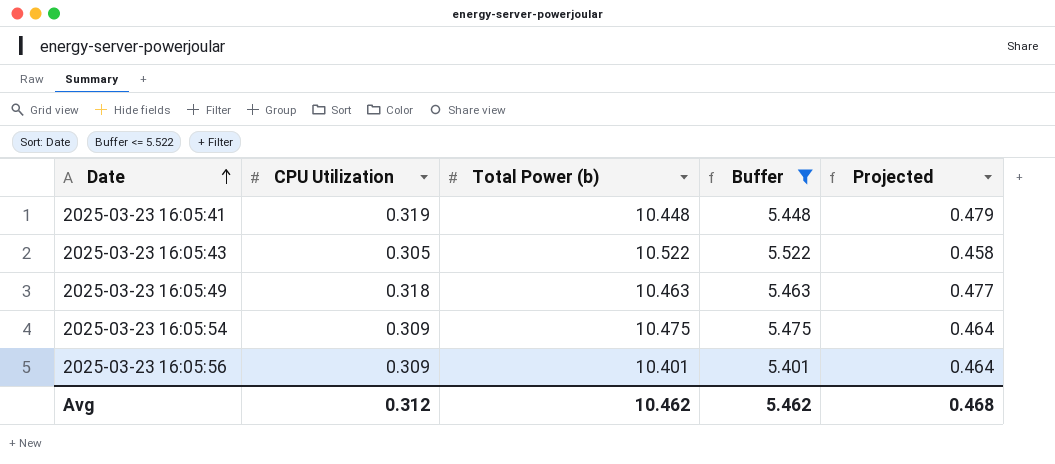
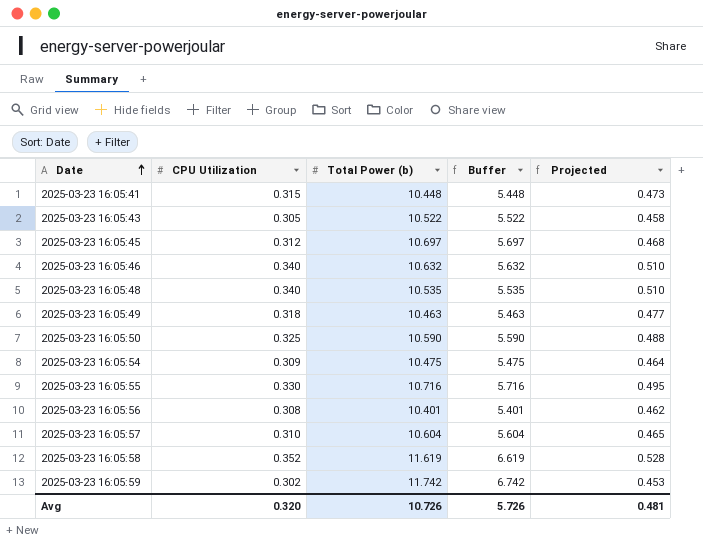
filter: Buffer <= 5.522 -> none
2025-03-23 16:05:41 | CPU Utilization: 0.319 -> 0.315
2025-03-23 16:05:41 | Projected: 0.479 -> 0.473
2025-03-23 16:05:56 | CPU Utilization: 0.309 -> 0.308
2025-03-23 16:05:56 | Projected: 0.464 -> 0.462
Avg | CPU Utilization: 0.312 -> 0.320
Avg | Total Power (b): 10.462 -> 10.726
Avg | Buffer: 5.462 -> 5.726
Avg | Projected: 0.468 -> 0.481

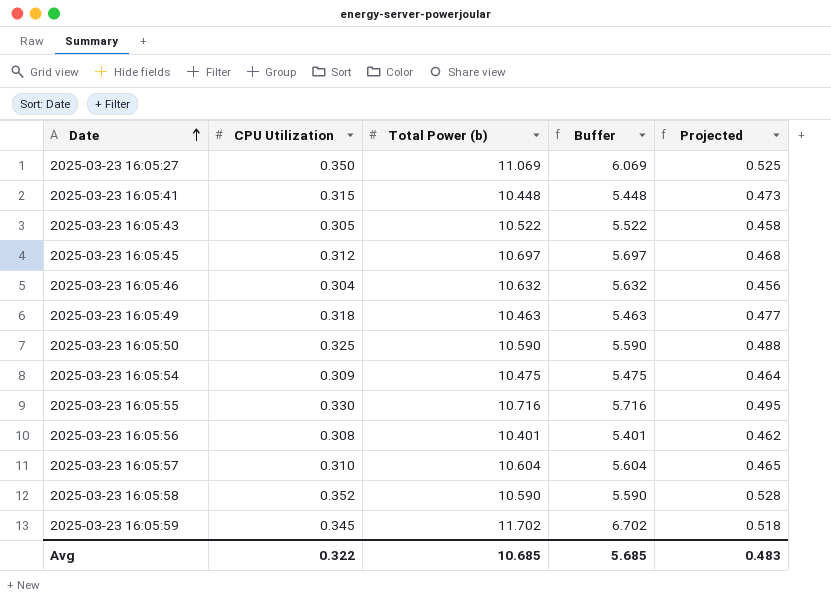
row 2025-03-23 16:05:48: 0.340 | 10.535 | 5.535 | 0.510 -> none
row 2025-03-23 16:05:27: none -> 0.350 | 11.069 | 6.069 | 0.525
2025-03-23 16:05:46 | CPU Utilization: 0.340 -> 0.304
2025-03-23 16:05:46 | Projected: 0.510 -> 0.456
2025-03-23 16:05:58 | Total Power (b): 11.619 -> 10.590
2025-03-23 16:05:58 | Buffer: 6.619 -> 5.590
2025-03-23 16:05:59 | CPU Utilization: 0.302 -> 0.345
2025-03-23 16:05:59 | Total Power (b): 11.742 -> 11.702
2025-03-23 16:05:59 | Buffer: 6.742 -> 6.702
2025-03-23 16:05:59 | Projected: 0.453 -> 0.518
Avg | CPU Utilization: 0.320 -> 0.322
Avg | Total Power (b): 10.726 -> 10.685
Avg | Buffer: 5.726 -> 5.685
Avg | Projected: 0.481 -> 0.483

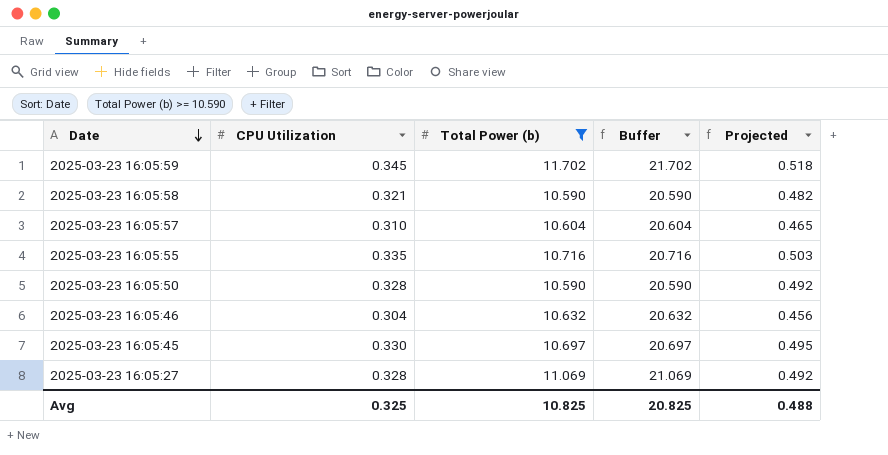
filter: none -> Total Power (b) >= 10.590
row order: Date ascending -> Date descending
column Buffer | formula: [Total Power (b)] - 5 -> [Total Power (b)] + 10
2025-03-23 16:05:58 | CPU Utilization: 0.352 -> 0.321
2025-03-23 16:05:58 | Projected: 0.528 -> 0.482
2025-03-23 16:05:55 | CPU Utilization: 0.330 -> 0.335
2025-03-23 16:05:55 | Projected: 0.495 -> 0.503
2025-03-23 16:05:50 | CPU Utilization: 0.325 -> 0.328
2025-03-23 16:05:50 | Projected: 0.488 -> 0.492
2025-03-23 16:05:45 | CPU Utilization: 0.312 -> 0.330
2025-03-23 16:05:45 | Projected: 0.468 -> 0.495
2025-03-23 16:05:27 | CPU Utilization: 0.350 -> 0.328
2025-03-23 16:05:27 | Projected: 0.525 -> 0.492
Avg | CPU Utilization: 0.322 -> 0.325
Avg | Total Power (b): 10.685 -> 10.825
Avg | Buffer: 5.685 -> 20.825
Avg | Projected: 0.483 -> 0.488

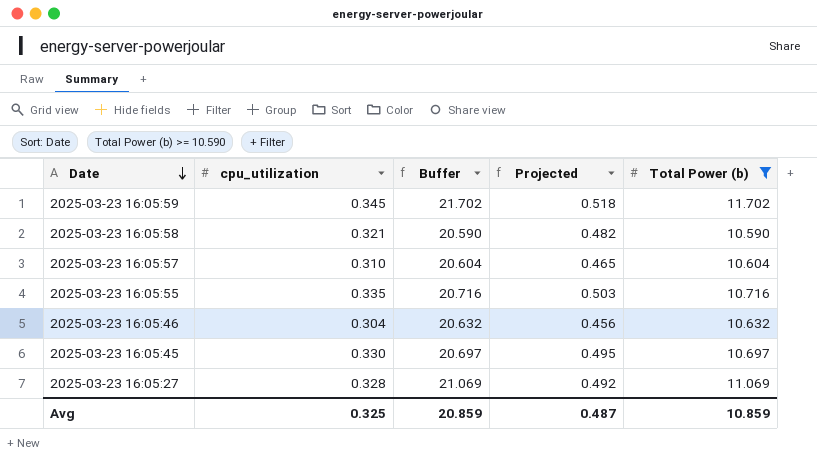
column name: CPU Utilization -> cpu_utilization
column Total Power (b) | position: 3 -> 5
row 2025-03-23 16:05:50: 0.328 | 10.590 | 20.590 | 0.492 -> none
Avg | Buffer: 20.825 -> 20.859
Avg | Projected: 0.488 -> 0.487
Avg | Total Power (b): 10.825 -> 10.859

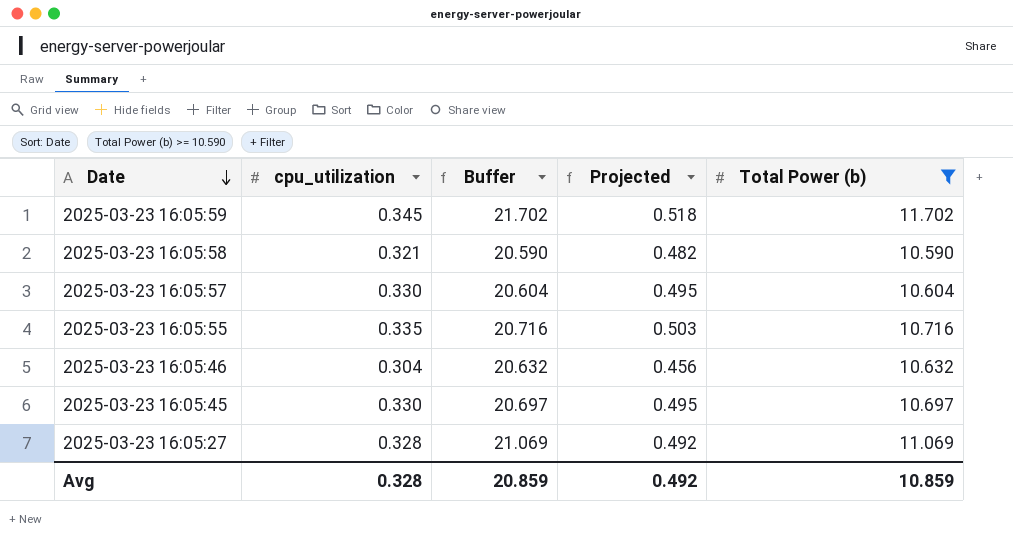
2025-03-23 16:05:57 | cpu_utilization: 0.310 -> 0.330
2025-03-23 16:05:57 | Projected: 0.465 -> 0.495
Avg | cpu_utilization: 0.325 -> 0.328
Avg | Projected: 0.487 -> 0.492

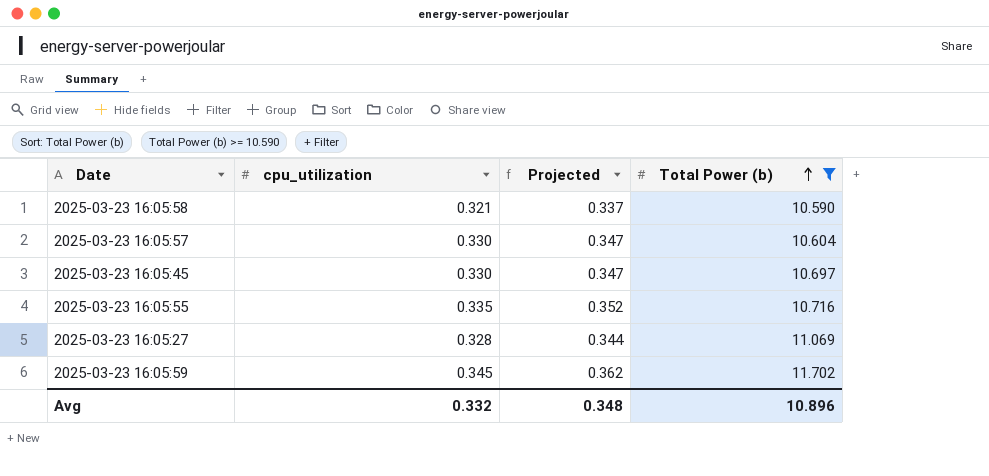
row order: Date descending -> Total Power (b) ascending
column Buffer | formula: [Total Power (b)] + 10 -> none
column Projected | formula: [cpu_utilization] * 1.5 -> [cpu_utilization] * 1.05
row 2025-03-23 16:05:46: 0.304 | 20.632 | 0.456 | 10.632 -> none
Avg | cpu_utilization: 0.328 -> 0.332
Avg | Projected: 0.492 -> 0.348
Avg | Total Power (b): 10.859 -> 10.896

